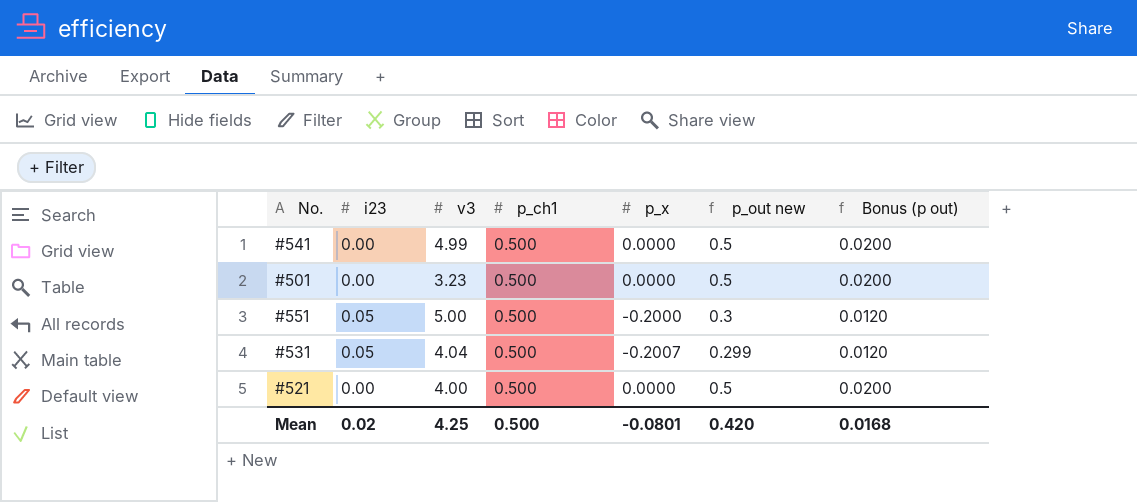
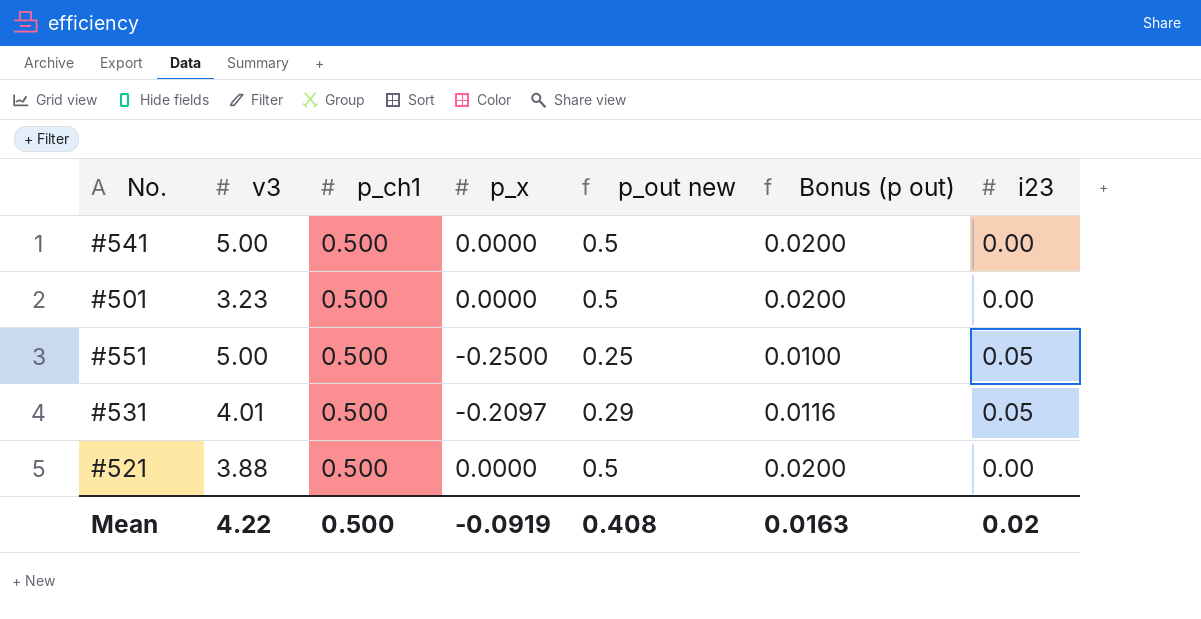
column i23 | position: 2 -> 7
#541 | v3: 4.99 -> 5.00
#551 | p_x: -0.2000 -> -0.2500
#551 | p_out new: 0.3 -> 0.25
#551 | Bonus (p out): 0.0120 -> 0.0100
#531 | v3: 4.04 -> 4.01
#531 | p_x: -0.2007 -> -0.2097
#531 | p_out new: 0.299 -> 0.29
#531 | Bonus (p out): 0.0120 -> 0.0116
#521 | v3: 4.00 -> 3.88
Mean | v3: 4.25 -> 4.22
Mean | p_x: -0.0801 -> -0.0919
Mean | p_out new: 0.420 -> 0.408
Mean | Bonus (p out): 0.0168 -> 0.0163

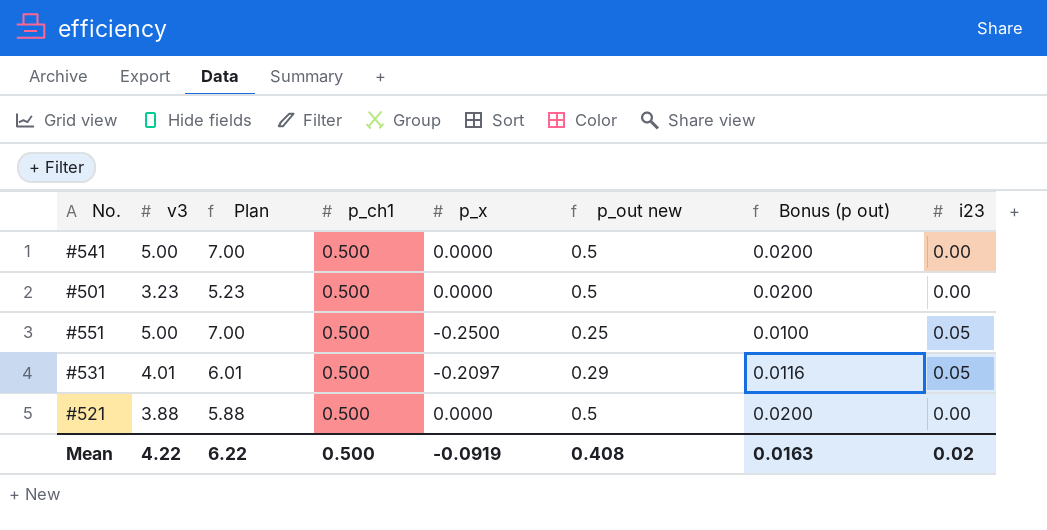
column Plan | formula: none -> [v3] + 2

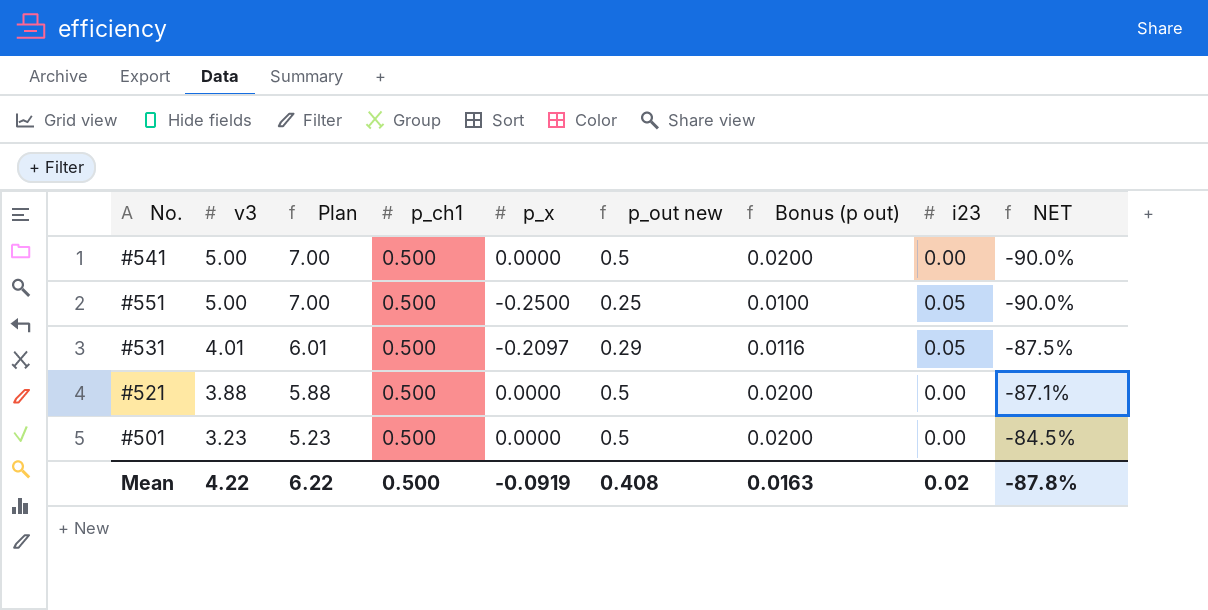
row order: none -> v3 descending
column NET | formula: none -> ([p_ch1] - [v3]) / [v3]

